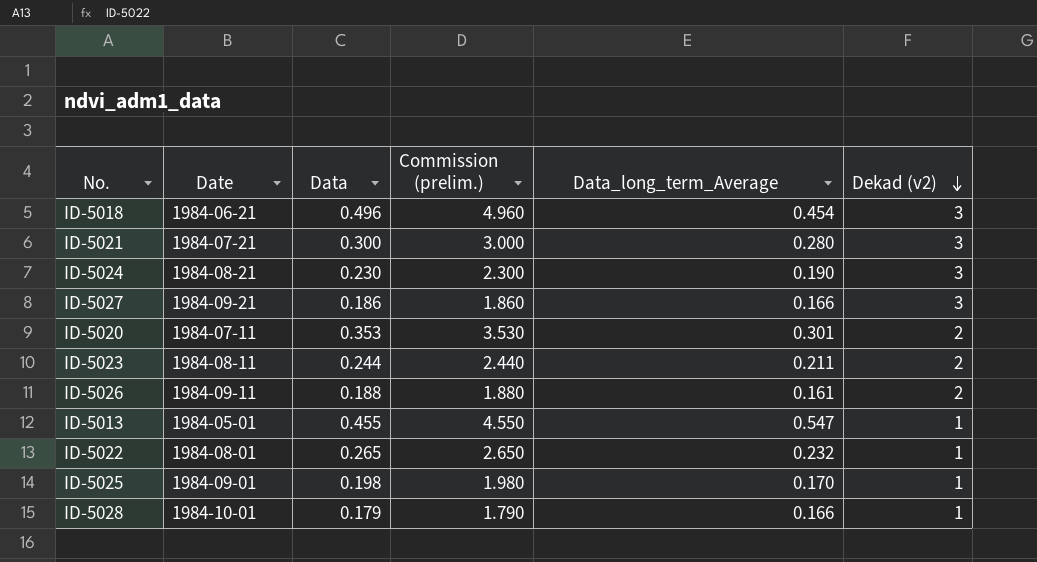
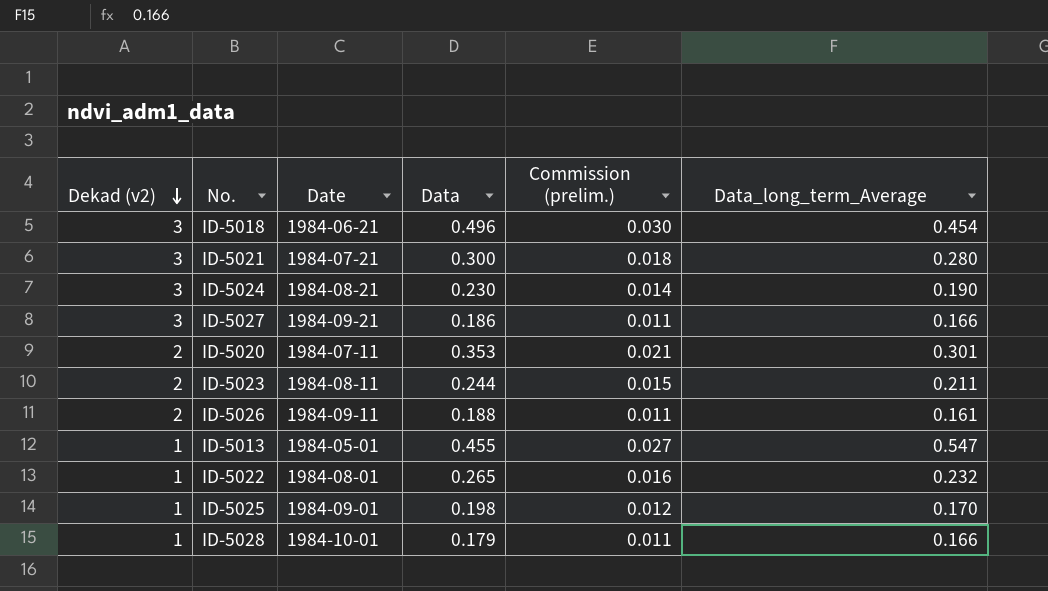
column Dekad (v2) | position: 6 -> 1
column Commission (prelim.) | formula: [Data] * 10 -> [Data] * 0.06

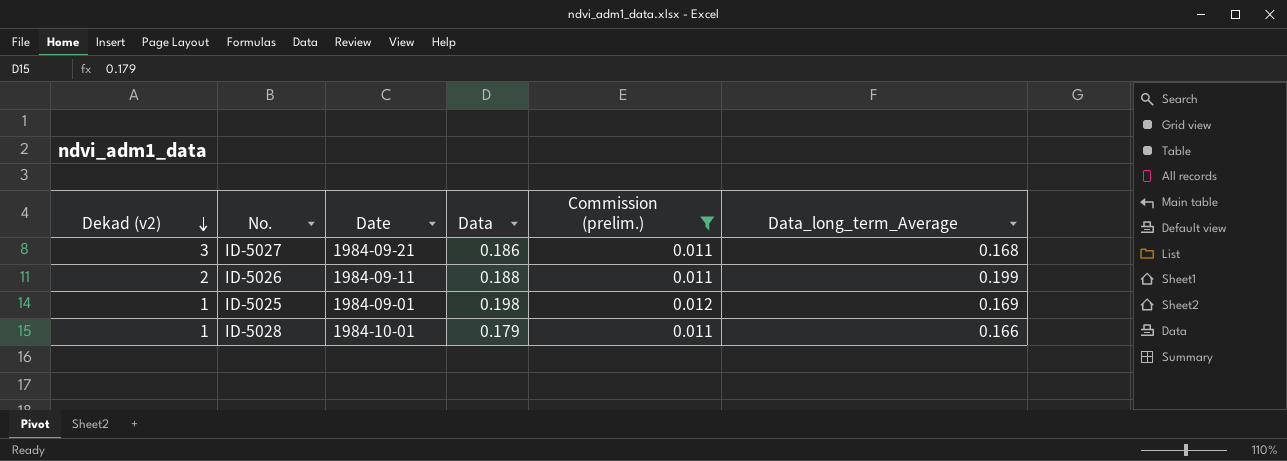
filter: none -> Commission (prelim.) <= 0.012
ID-5027 | Data_long_term_Average: 0.166 -> 0.168
ID-5026 | Data_long_term_Average: 0.161 -> 0.199
ID-5025 | Data_long_term_Average: 0.170 -> 0.169

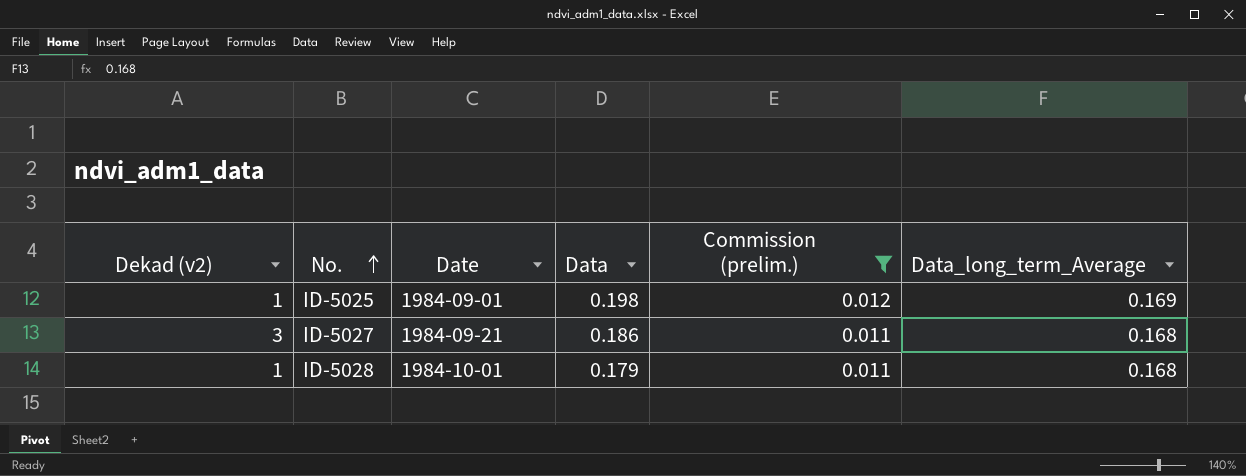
row order: Dekad (v2) descending -> No. ascending
row ID-5026: 2 | 1984-09-11 | 0.188 | 0.011 | 0.199 -> none
ID-5028 | Data_long_term_Average: 0.166 -> 0.168

